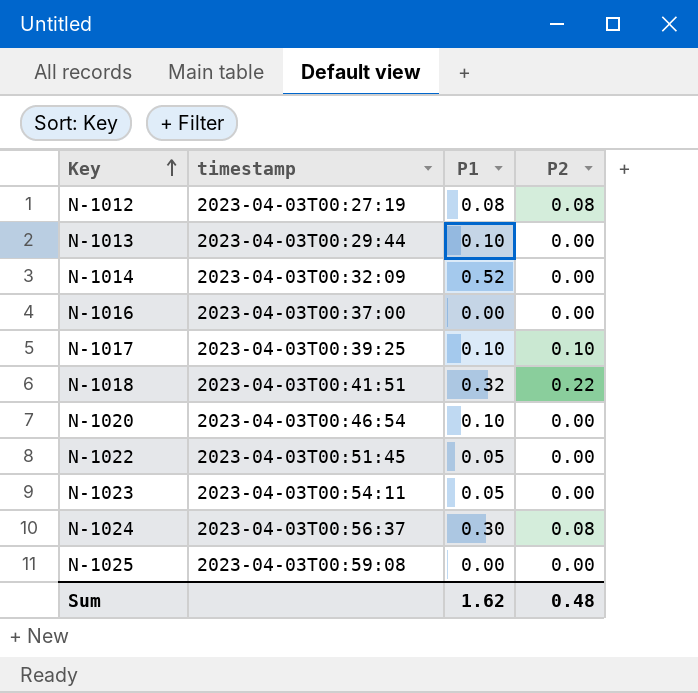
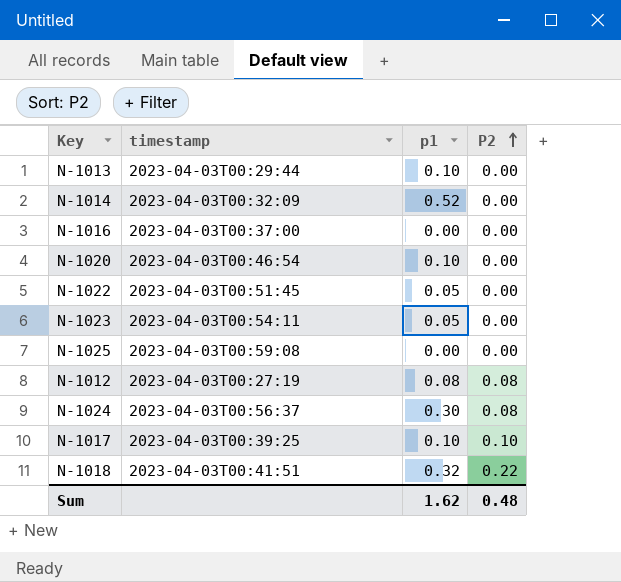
row order: Key ascending -> P2 ascending
column name: P1 -> p1

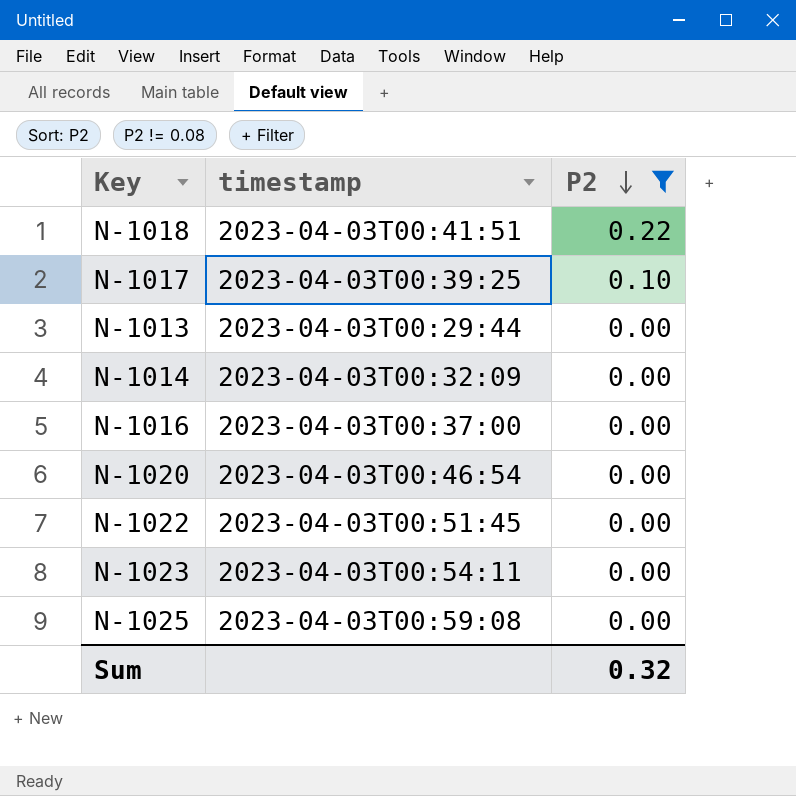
filter: none -> P2 != 0.08
row order: P2 ascending -> P2 descending
column p1 | position: 3 -> none
Sum | P2: 0.48 -> 0.32

